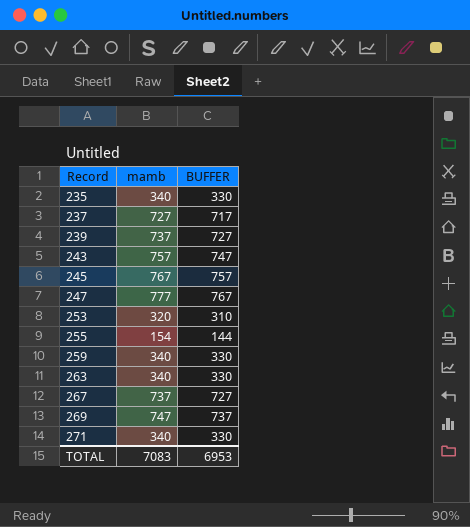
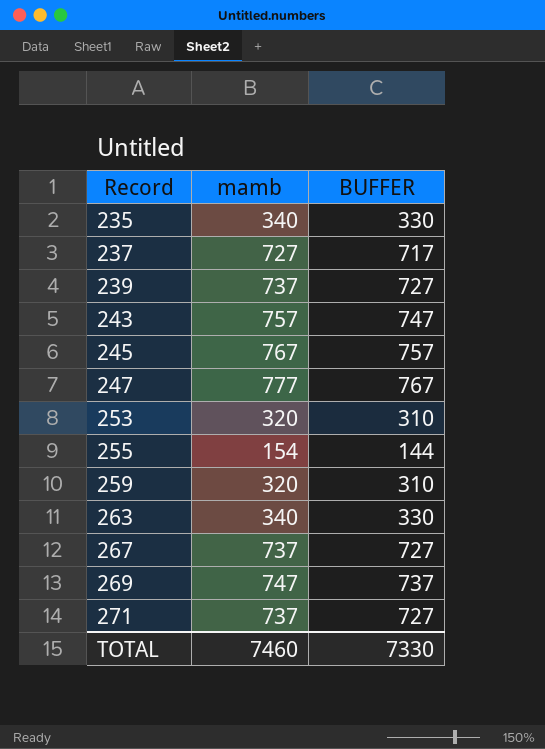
259 | mamb: 340 -> 320
259 | BUFFER: 330 -> 310
271 | mamb: 340 -> 737
271 | BUFFER: 330 -> 727
TOTAL | mamb: 7083 -> 7460
TOTAL | BUFFER: 6953 -> 7330

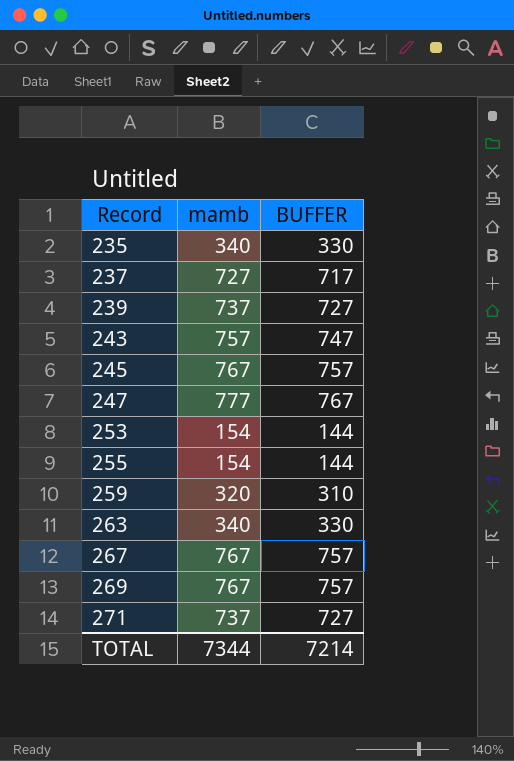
253 | mamb: 320 -> 154
253 | BUFFER: 310 -> 144
267 | mamb: 737 -> 767
267 | BUFFER: 727 -> 757
269 | mamb: 747 -> 767
269 | BUFFER: 737 -> 757
TOTAL | mamb: 7460 -> 7344
TOTAL | BUFFER: 7330 -> 7214

